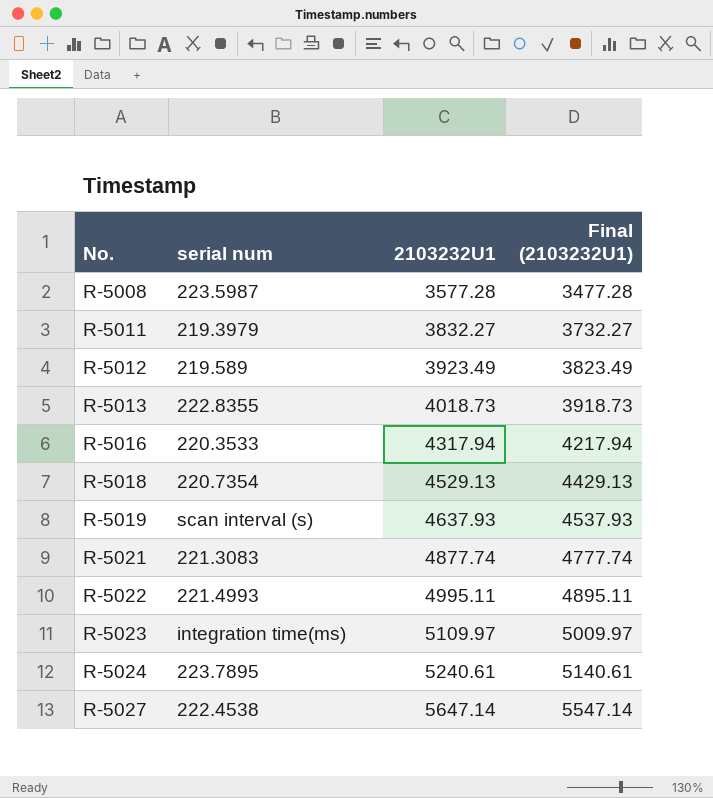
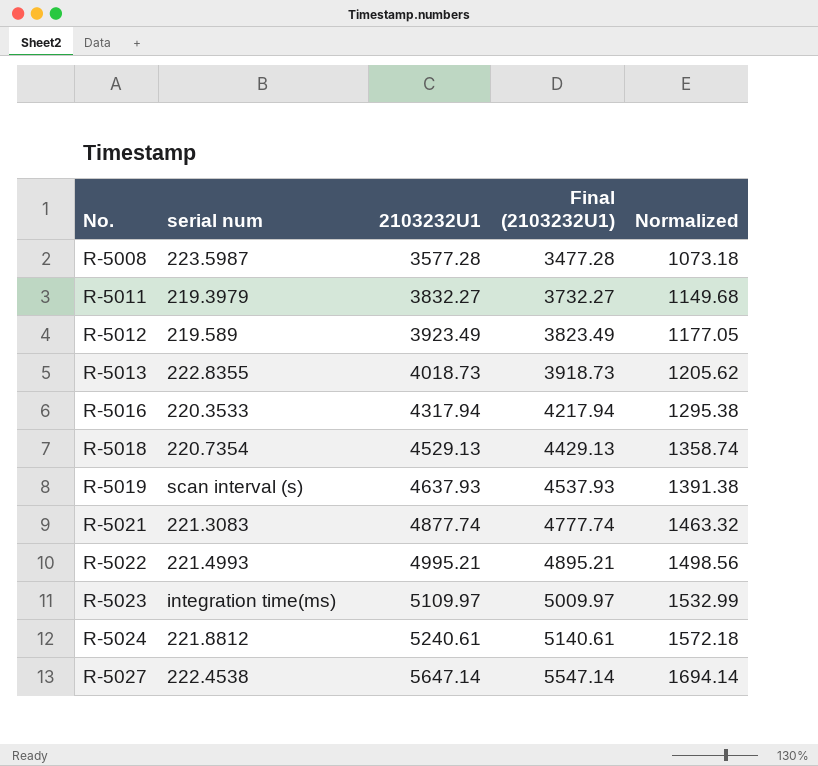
column Normalized | formula: none -> [2103232U1] * 0.3
R-5022 | 2103232U1: 4995.11 -> 4995.21
R-5022 | Final (2103232U1): 4895.11 -> 4895.21
R-5024 | serial num: 223.7895 -> 221.8812

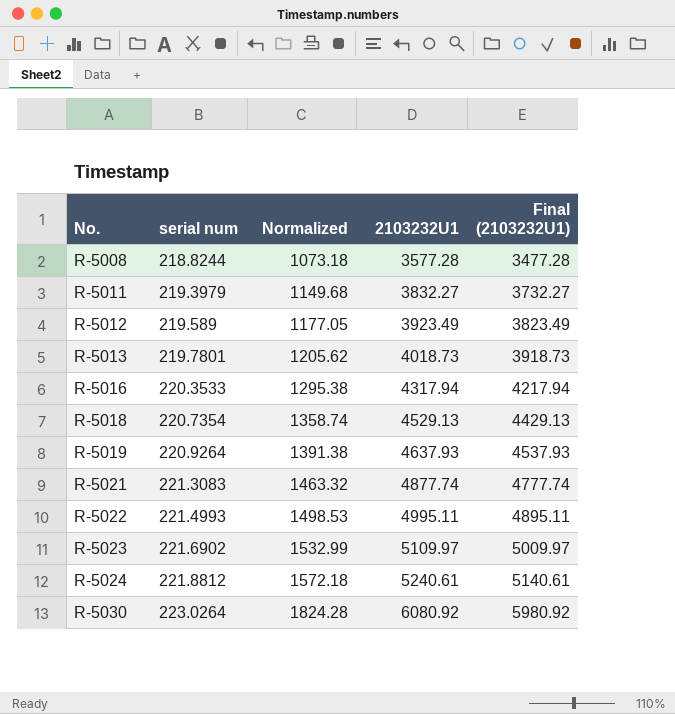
column Normalized | position: 5 -> 3
row R-5027: 222.4538 | 5647.14 | 5547.14 | 1694.14 -> none
R-5008 | serial num: 223.5987 -> 218.8244
R-5013 | serial num: 222.8355 -> 219.7801
R-5019 | serial num: scan interval (s) -> 220.9264
R-5022 | Normalized: 1498.56 -> 1498.53
R-5022 | 2103232U1: 4995.21 -> 4995.11
R-5022 | Final (2103232U1): 4895.21 -> 4895.11
R-5023 | serial num: integration time(ms) -> 221.6902
row R-5030: none -> 223.0264 | 1824.28 | 6080.92 | 5980.92

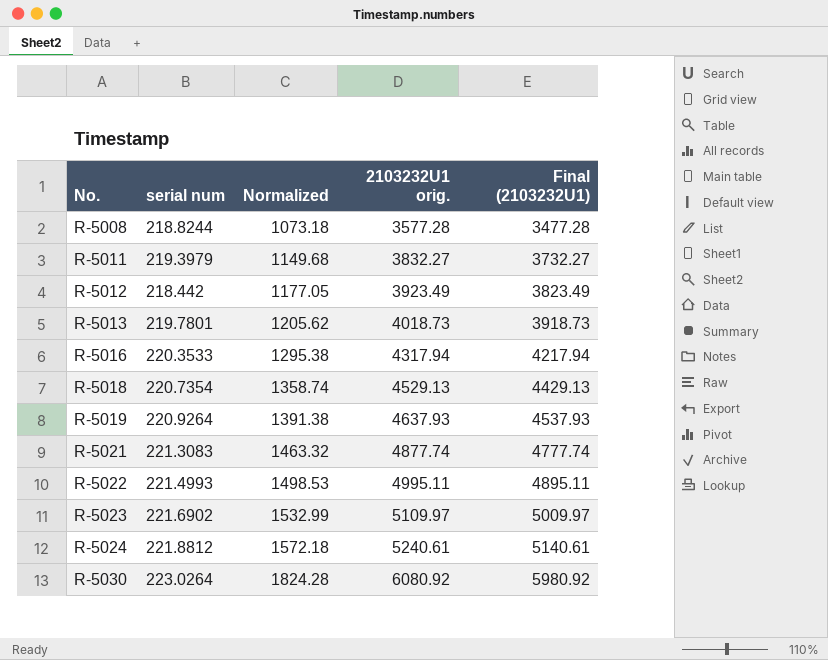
column name: 2103232U1 -> 2103232U1 orig.
R-5012 | serial num: 219.589 -> 218.442

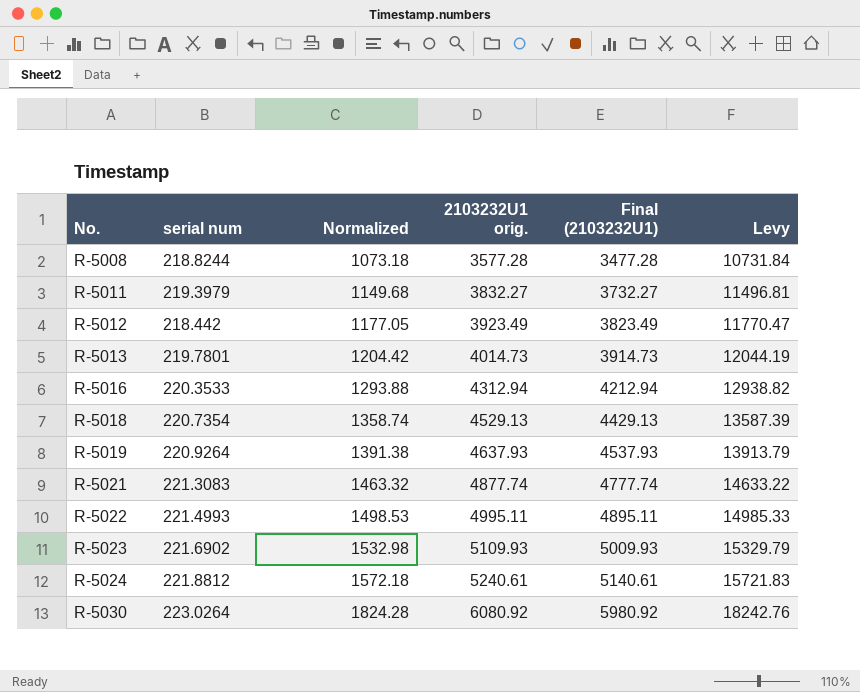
column Levy | formula: none -> [2103232U1 orig.] * 3
R-5013 | Normalized: 1205.62 -> 1204.42
R-5013 | 2103232U1 orig.: 4018.73 -> 4014.73
R-5013 | Final (2103232U1): 3918.73 -> 3914.73
R-5016 | Normalized: 1295.38 -> 1293.88
R-5016 | 2103232U1 orig.: 4317.94 -> 4312.94
R-5016 | Final (2103232U1): 4217.94 -> 4212.94
R-5023 | Normalized: 1532.99 -> 1532.98
R-5023 | 2103232U1 orig.: 5109.97 -> 5109.93
R-5023 | Final (2103232U1): 5009.97 -> 5009.93

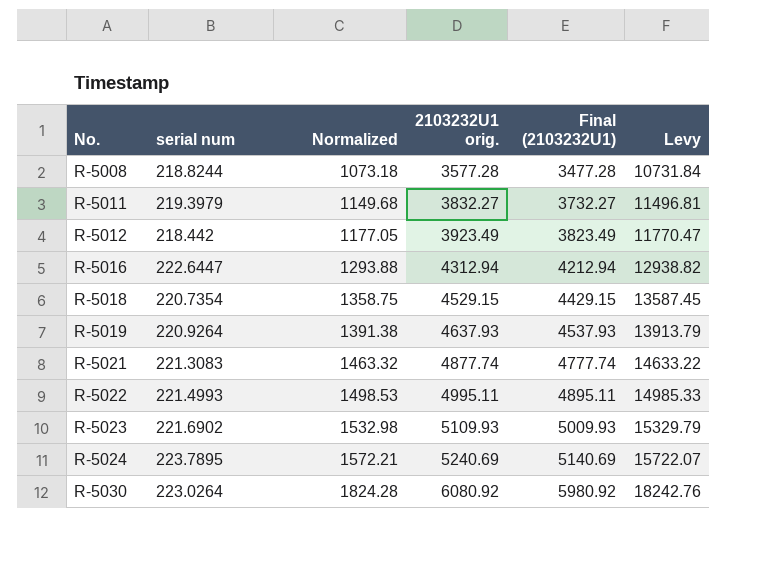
row R-5013: 219.7801 | 1204.42 | 4014.73 | 3914.73 | 12044.19 -> none
R-5016 | serial num: 220.3533 -> 222.6447
R-5018 | Normalized: 1358.74 -> 1358.75
R-5018 | 2103232U1 orig.: 4529.13 -> 4529.15
R-5018 | Final (2103232U1): 4429.13 -> 4429.15
R-5018 | Levy: 13587.39 -> 13587.45
R-5024 | serial num: 221.8812 -> 223.7895
R-5024 | Normalized: 1572.18 -> 1572.21
R-5024 | 2103232U1 orig.: 5240.61 -> 5240.69
R-5024 | Final (2103232U1): 5140.61 -> 5140.69
R-5024 | Levy: 15721.83 -> 15722.07

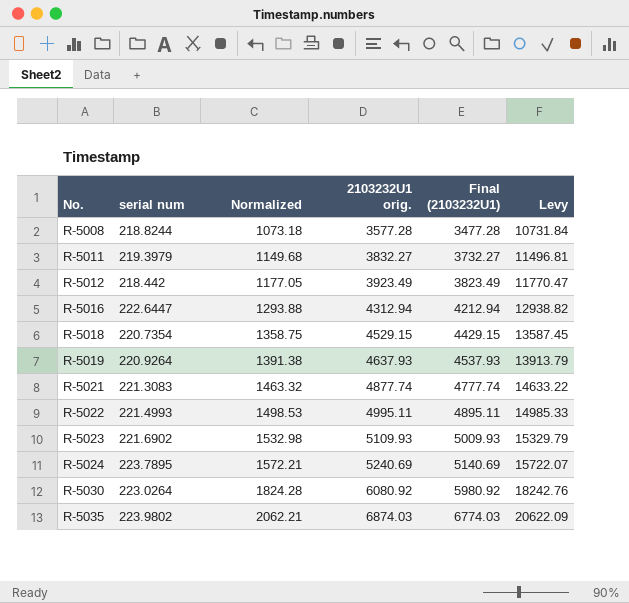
row R-5035: none -> 223.9802 | 2062.21 | 6874.03 | 6774.03 | 20622.09

